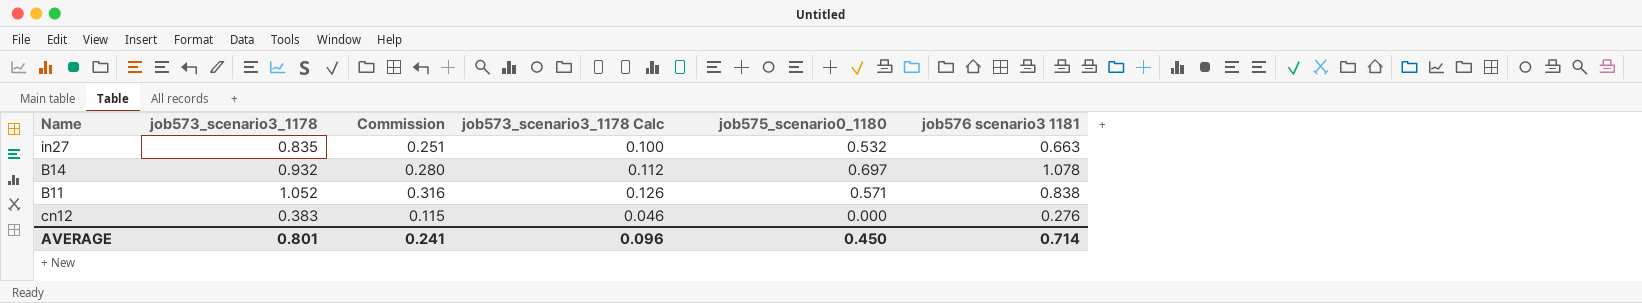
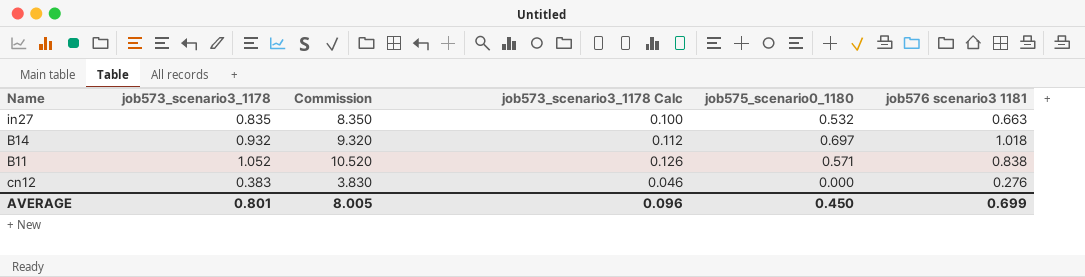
column Commission | formula: [job573_scenario3_1178] * 0.3 -> [job573_scenario3_1178] * 10
B14 | job576 scenario3 1181: 1.078 -> 1.018
AVERAGE | Commission: 0.241 -> 8.005
AVERAGE | job576 scenario3 1181: 0.714 -> 0.699

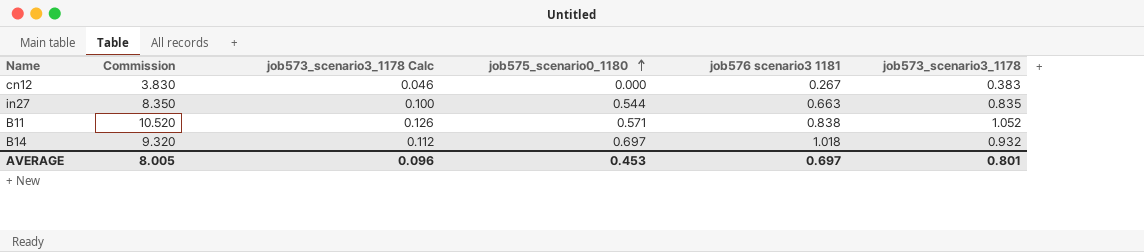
row order: none -> job575_scenario0_1180 ascending
column job573_scenario3_1178 | position: 2 -> 6
cn12 | job576 scenario3 1181: 0.276 -> 0.267
in27 | job575_scenario0_1180: 0.532 -> 0.544
AVERAGE | job575_scenario0_1180: 0.450 -> 0.453
AVERAGE | job576 scenario3 1181: 0.699 -> 0.697

